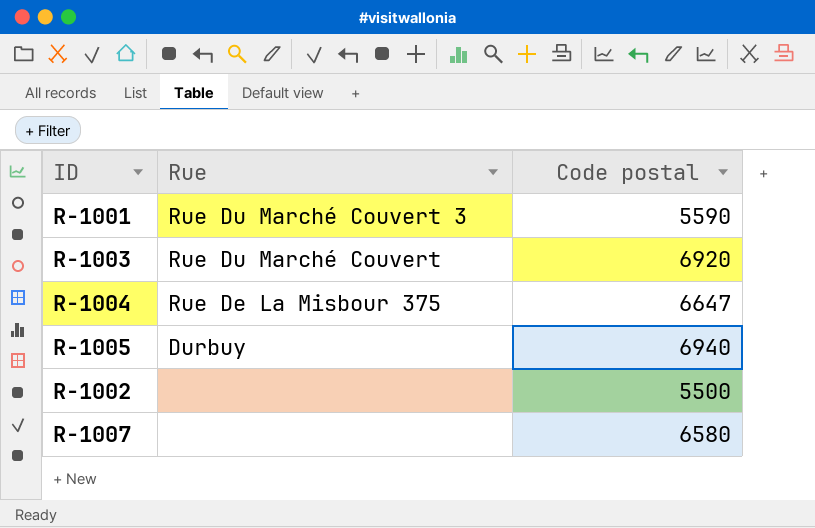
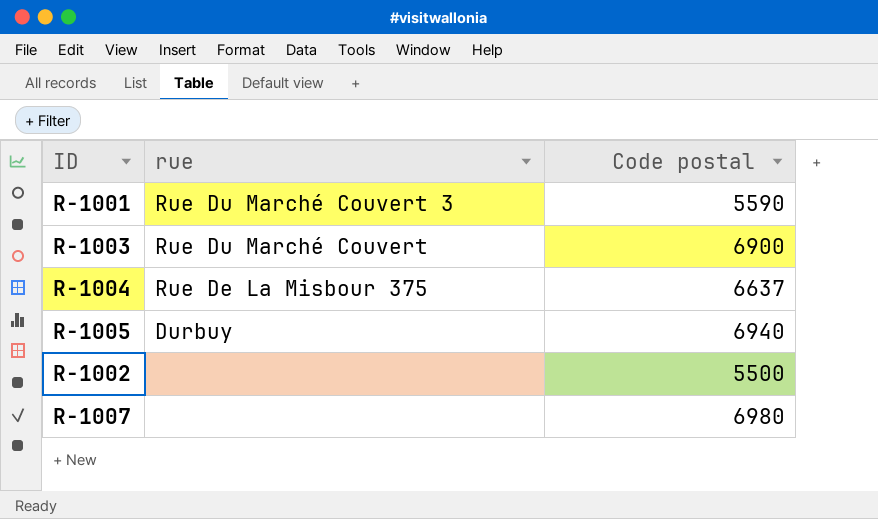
column name: Rue -> rue
R-1003 | Code postal: 6920 -> 6900
R-1004 | Code postal: 6647 -> 6637
R-1007 | Code postal: 6580 -> 6980

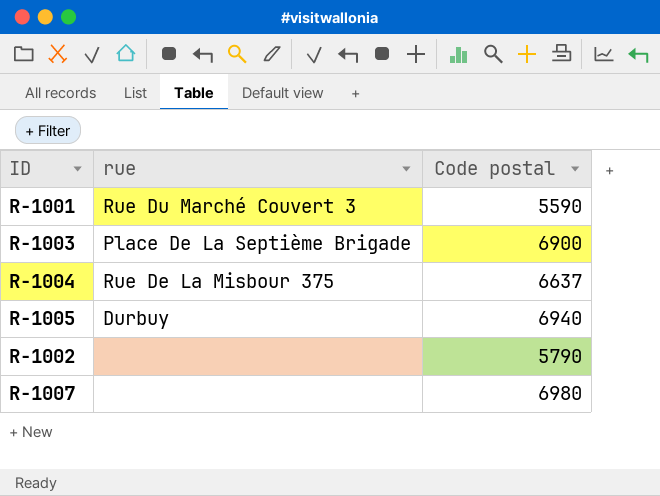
R-1003 | rue: Rue Du Marché Couvert -> Place De La Septième Brigade
R-1002 | Code postal: 5500 -> 5790

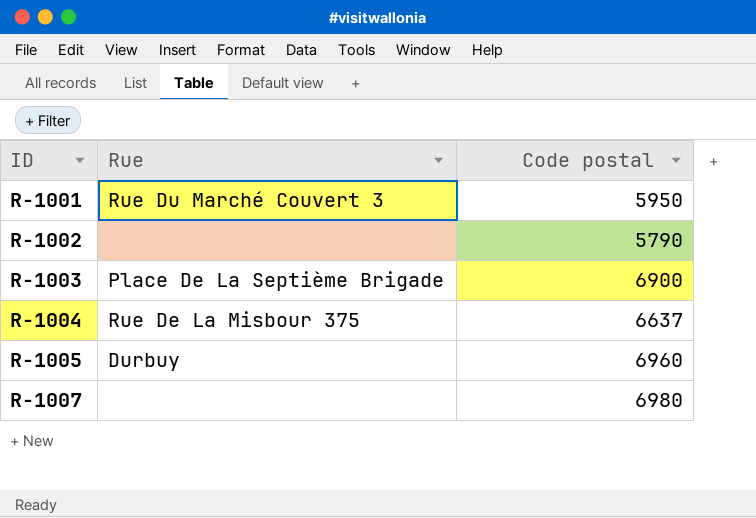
row order: none -> ID ascending
column name: rue -> Rue
R-1001 | Code postal: 5590 -> 5950
R-1005 | Code postal: 6940 -> 6960

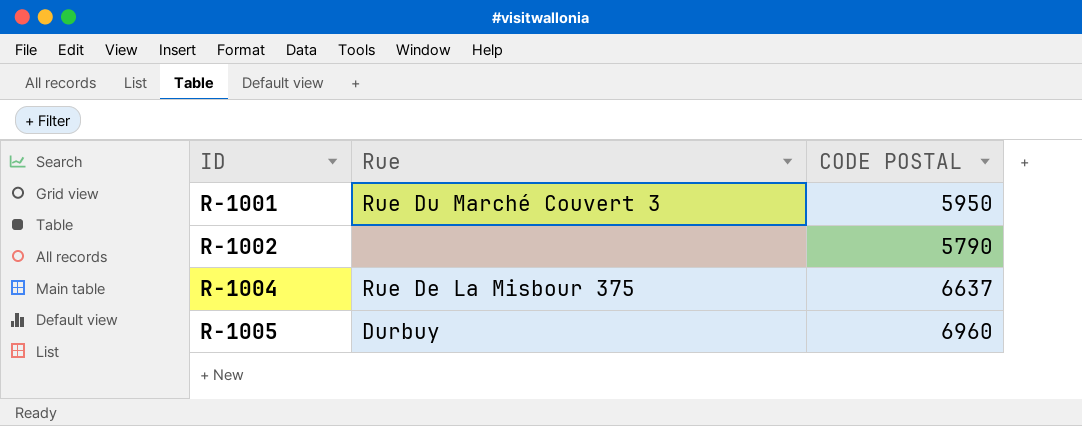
column name: Code postal -> CODE POSTAL
row R-1003: Place De La Septième Brigade | 6900 -> none
row R-1007: none | 6980 -> none

